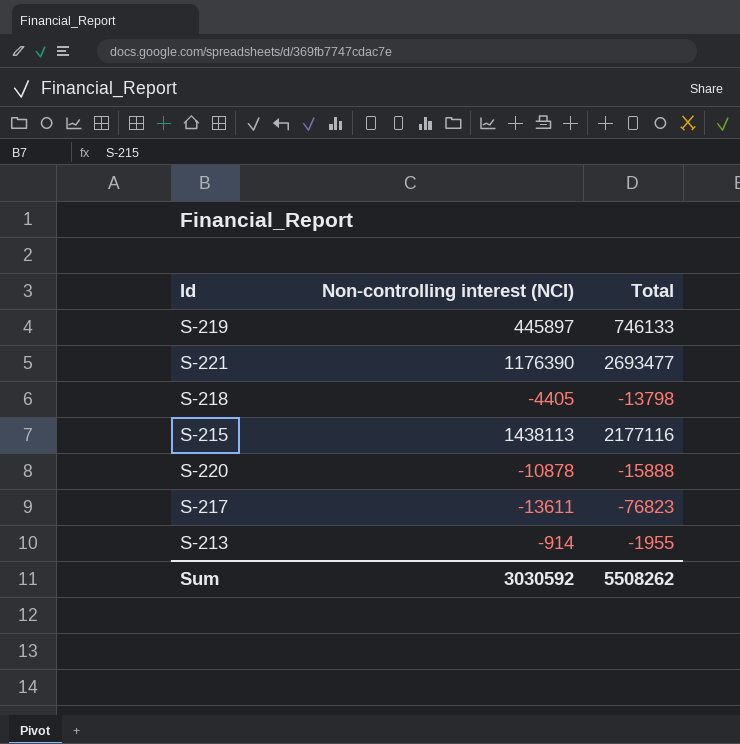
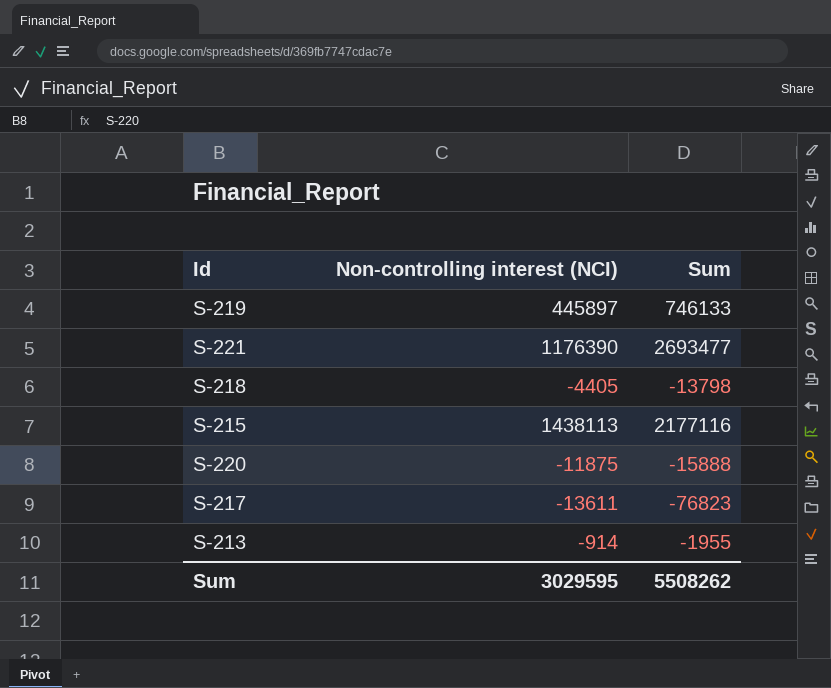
column name: Total -> Sum
S-220 | Non-controlling interest (NCI): -10878 -> -11875
Sum | Non-controlling interest (NCI): 3030592 -> 3029595

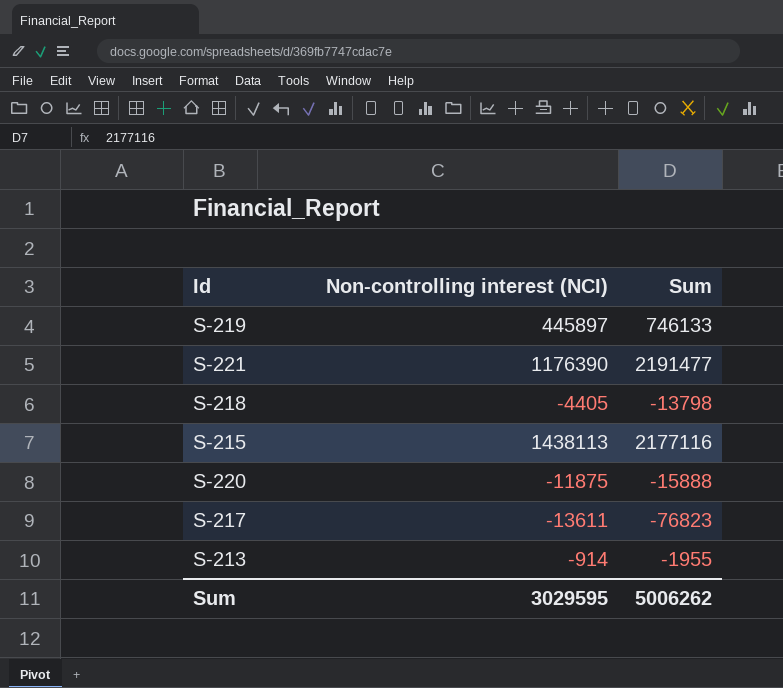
S-221 | Sum: 2693477 -> 2191477
Sum | Sum: 5508262 -> 5006262

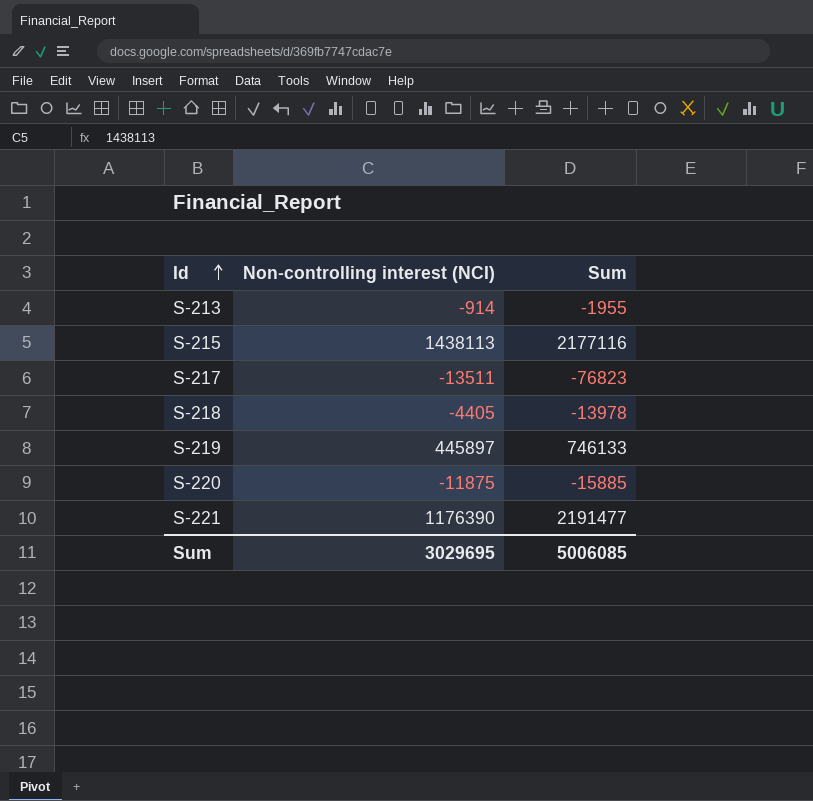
row order: none -> Id ascending
S-217 | Non-controlling interest (NCI): -13611 -> -13511
S-218 | Sum: -13798 -> -13978
S-220 | Sum: -15888 -> -15885
Sum | Non-controlling interest (NCI): 3029595 -> 3029695
Sum | Sum: 5006262 -> 5006085

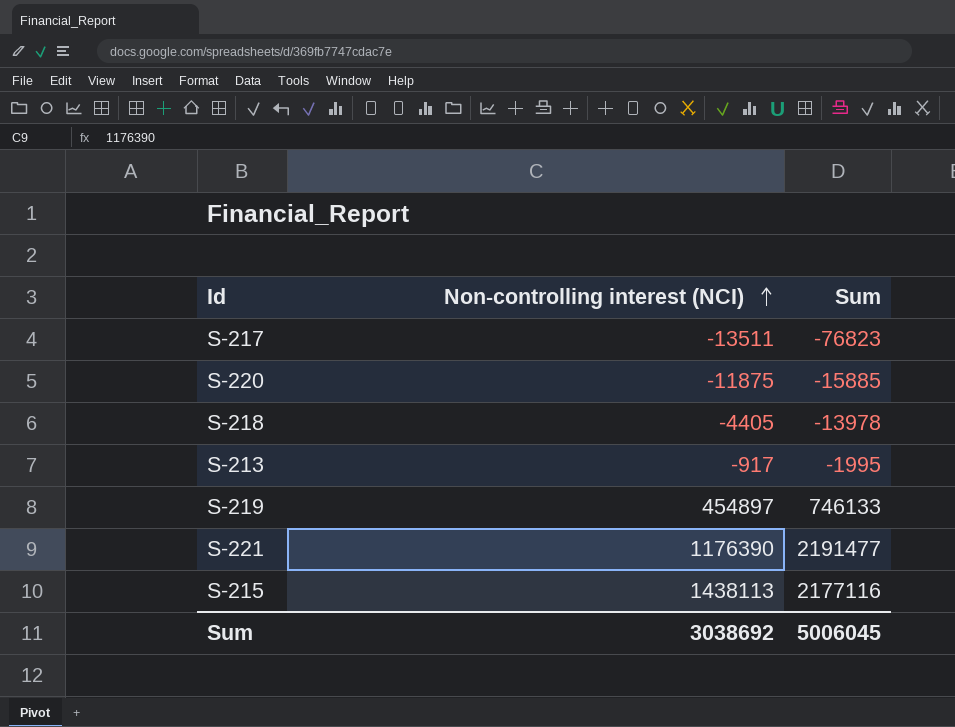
row order: Id ascending -> Non-controlling interest (NCI) ascending
S-213 | Non-controlling interest (NCI): -914 -> -917
S-213 | Sum: -1955 -> -1995
S-219 | Non-controlling interest (NCI): 445897 -> 454897
Sum | Non-controlling interest (NCI): 3029695 -> 3038692
Sum | Sum: 5006085 -> 5006045

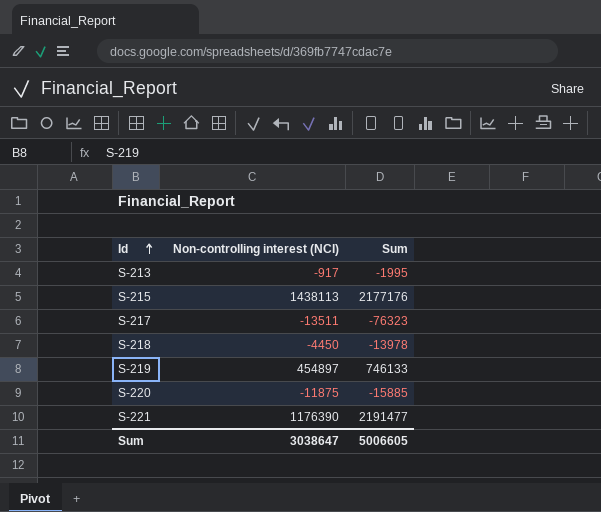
row order: Non-controlling interest (NCI) ascending -> Id ascending
S-215 | Sum: 2177116 -> 2177176
S-217 | Sum: -76823 -> -76323
S-218 | Non-controlling interest (NCI): -4405 -> -4450
Sum | Non-controlling interest (NCI): 3038692 -> 3038647
Sum | Sum: 5006045 -> 5006605

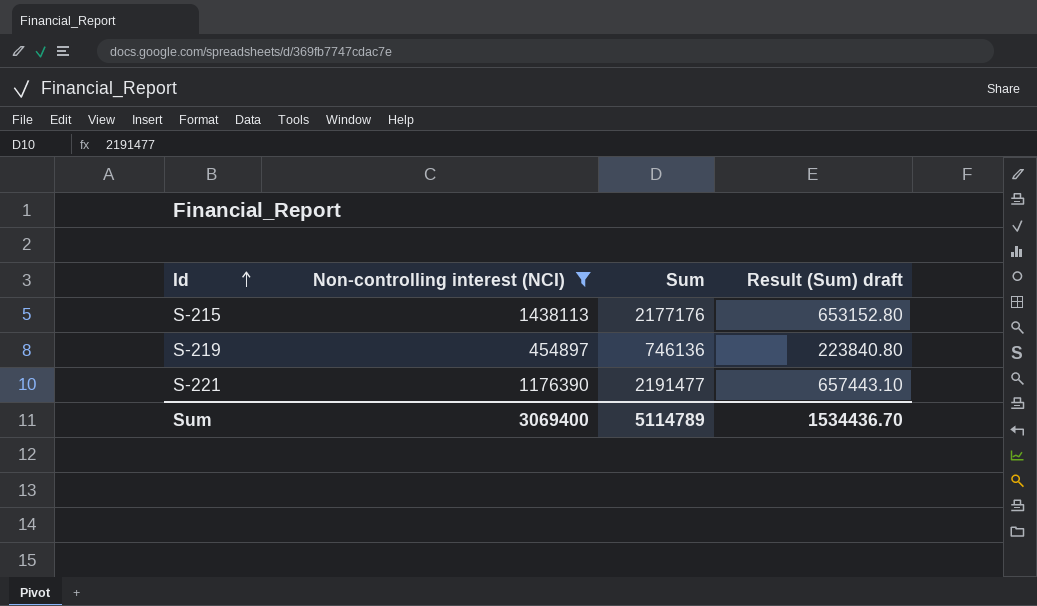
filter: none -> Non-controlling interest (NCI) >= 454897
column Result (Sum) draft | formula: none -> [Sum] * 0.3
S-219 | Sum: 746133 -> 746136
Sum | Non-controlling interest (NCI): 3038647 -> 3069400
Sum | Sum: 5006605 -> 5114789

